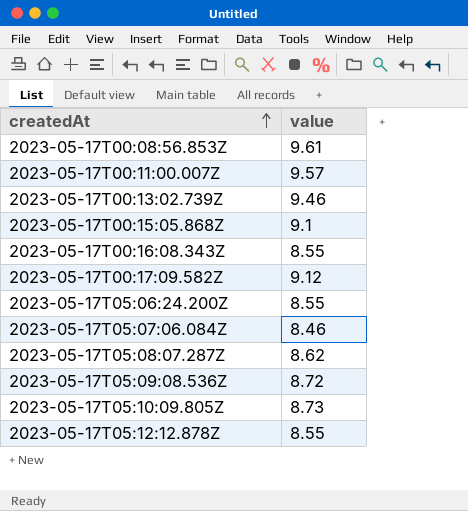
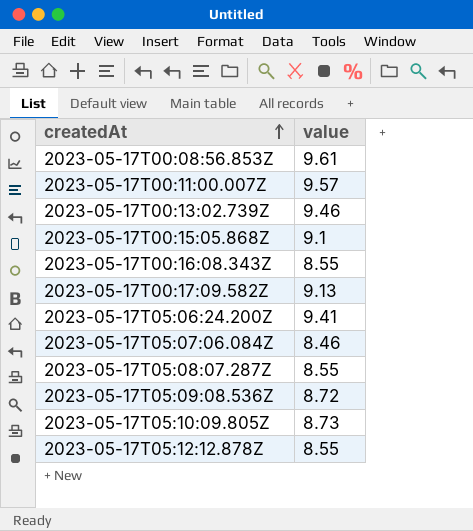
2023-05-17T00:17:09.582Z | value: 9.12 -> 9.13
2023-05-17T05:06:24.200Z | value: 8.55 -> 9.41
2023-05-17T05:08:07.287Z | value: 8.62 -> 8.55

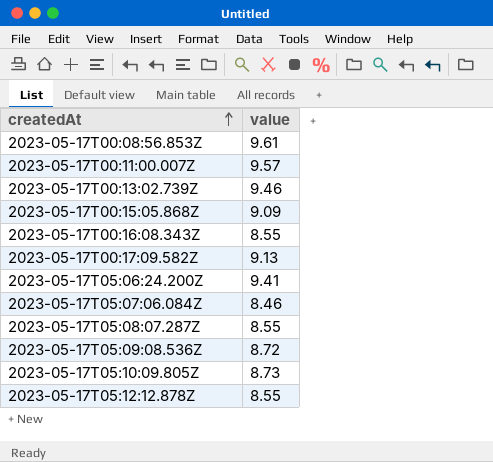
2023-05-17T00:15:05.868Z | value: 9.1 -> 9.09

